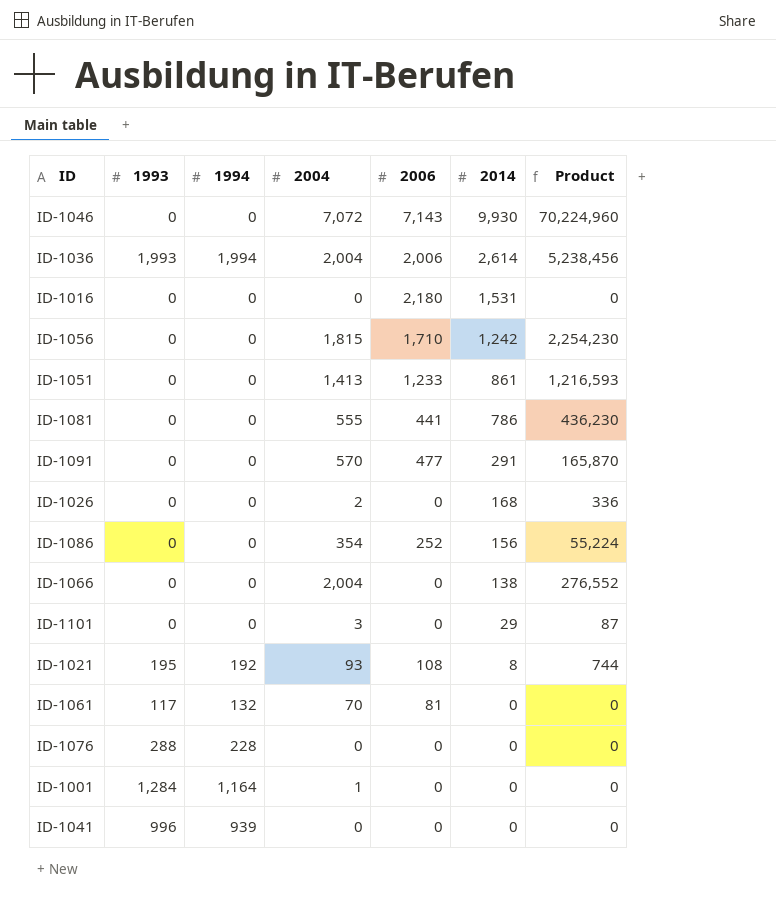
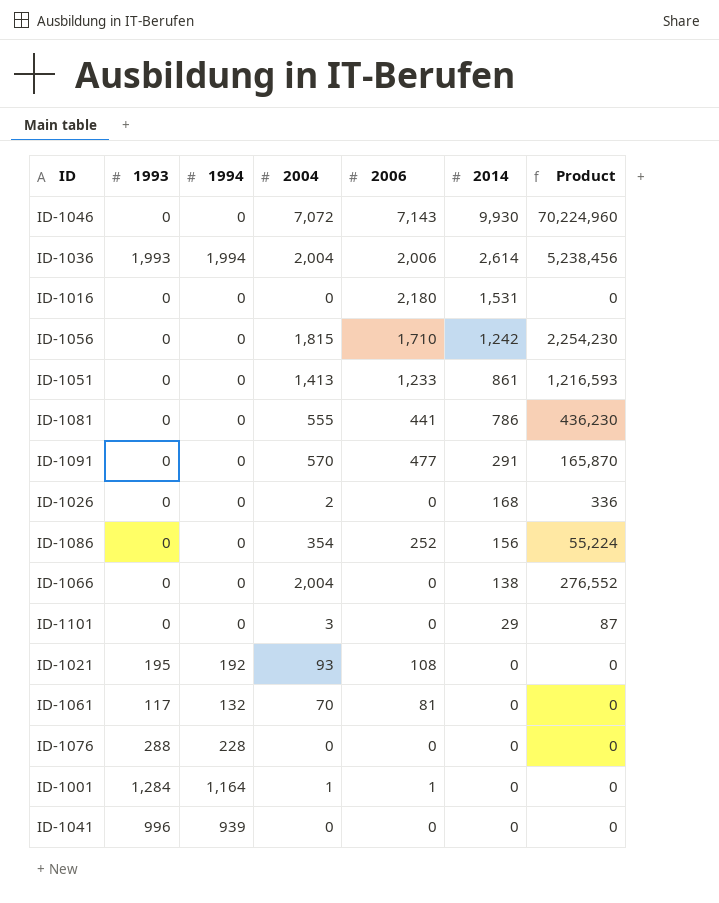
ID-1021 | 2014: 8 -> 0
ID-1021 | Product: 744 -> 0
ID-1001 | 2006: 0 -> 1

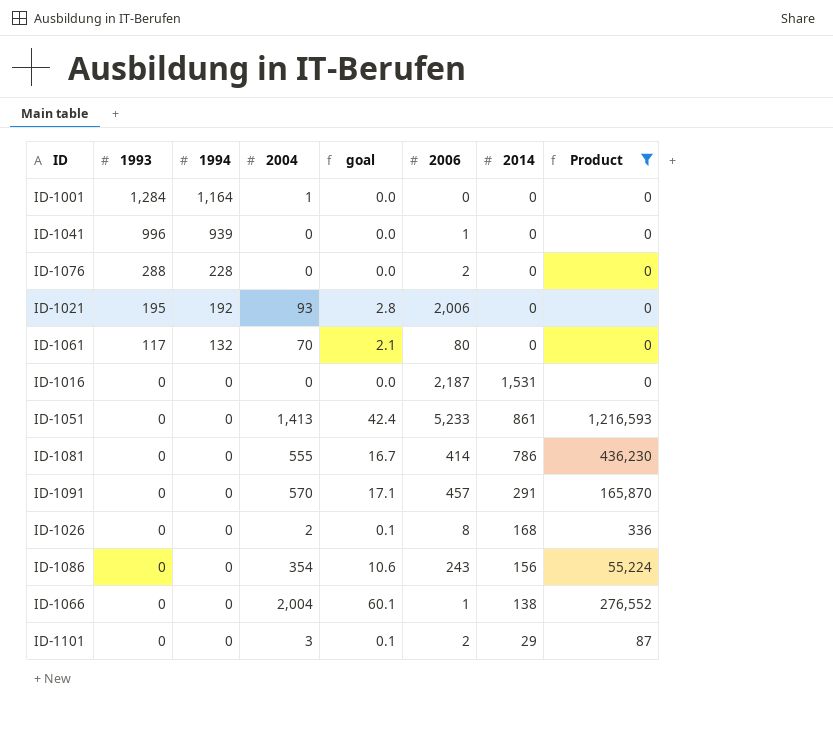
filter: none -> Product <= 1,216,593
row order: 2014 descending -> 1993 descending
column goal | formula: none -> [2004] * 0.03
ID-1001 | 2006: 1 -> 0
ID-1041 | 2006: 0 -> 1
ID-1076 | 2006: 0 -> 2
ID-1021 | 2006: 108 -> 2,006
ID-1061 | 2006: 81 -> 80
ID-1016 | 2006: 2,180 -> 2,187
ID-1051 | 2006: 1,233 -> 5,233
ID-1081 | 2006: 441 -> 414
ID-1091 | 2006: 477 -> 457
ID-1026 | 2006: 0 -> 8
ID-1086 | 2006: 252 -> 243
ID-1066 | 2006: 0 -> 1
ID-1101 | 2006: 0 -> 2

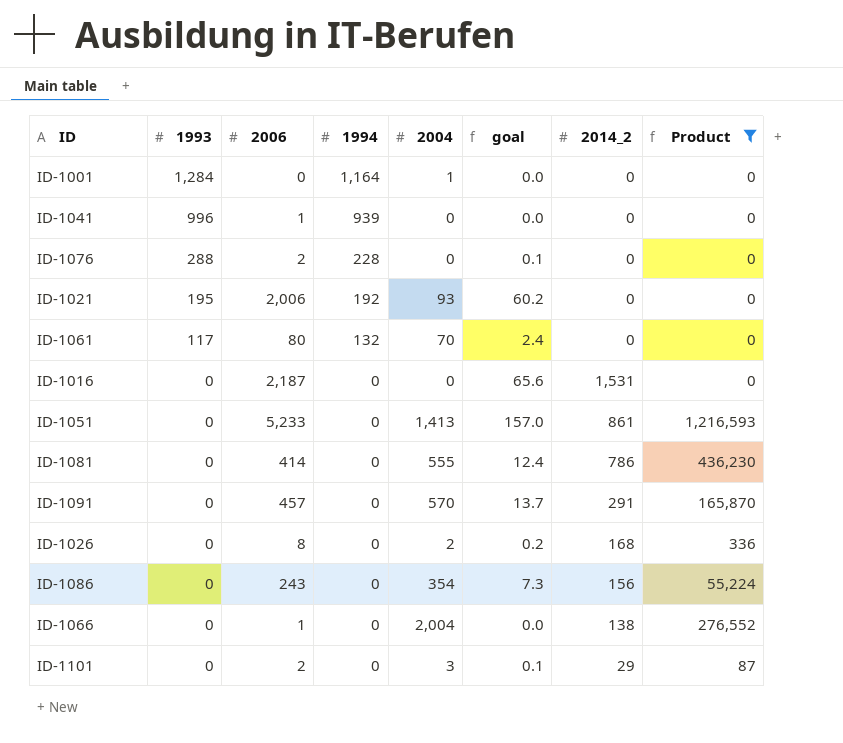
column 2006 | position: 6 -> 3
column goal | formula: [2004] * 0.03 -> [2006] * 0.03
column name: 2014 -> 2014_2

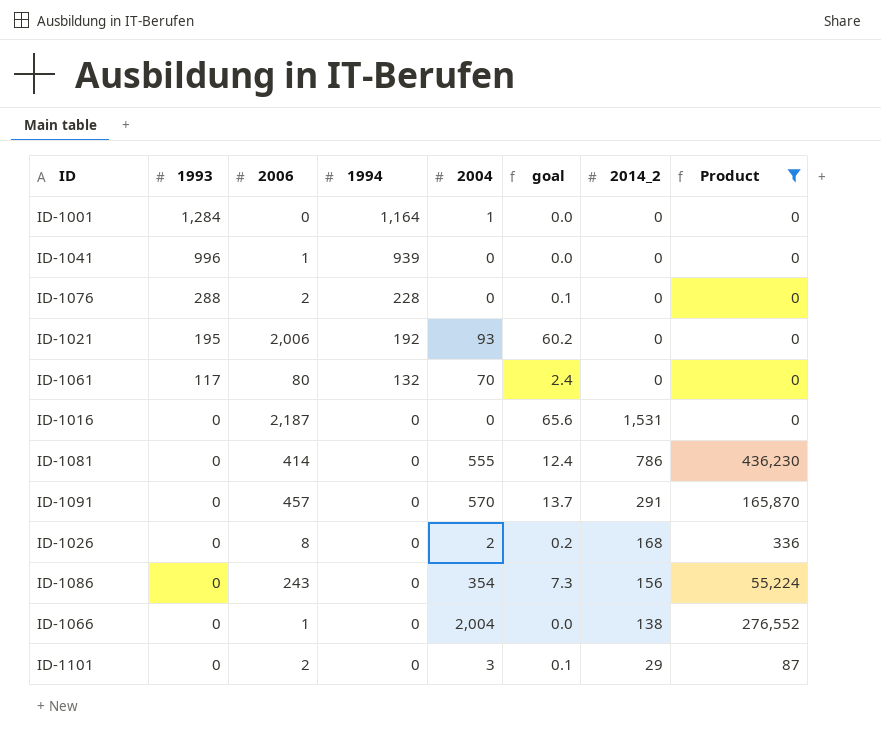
row ID-1051: 0 | 5,233 | 0 | 1,413 | 157.0 | 861 | 1,216,593 -> none

